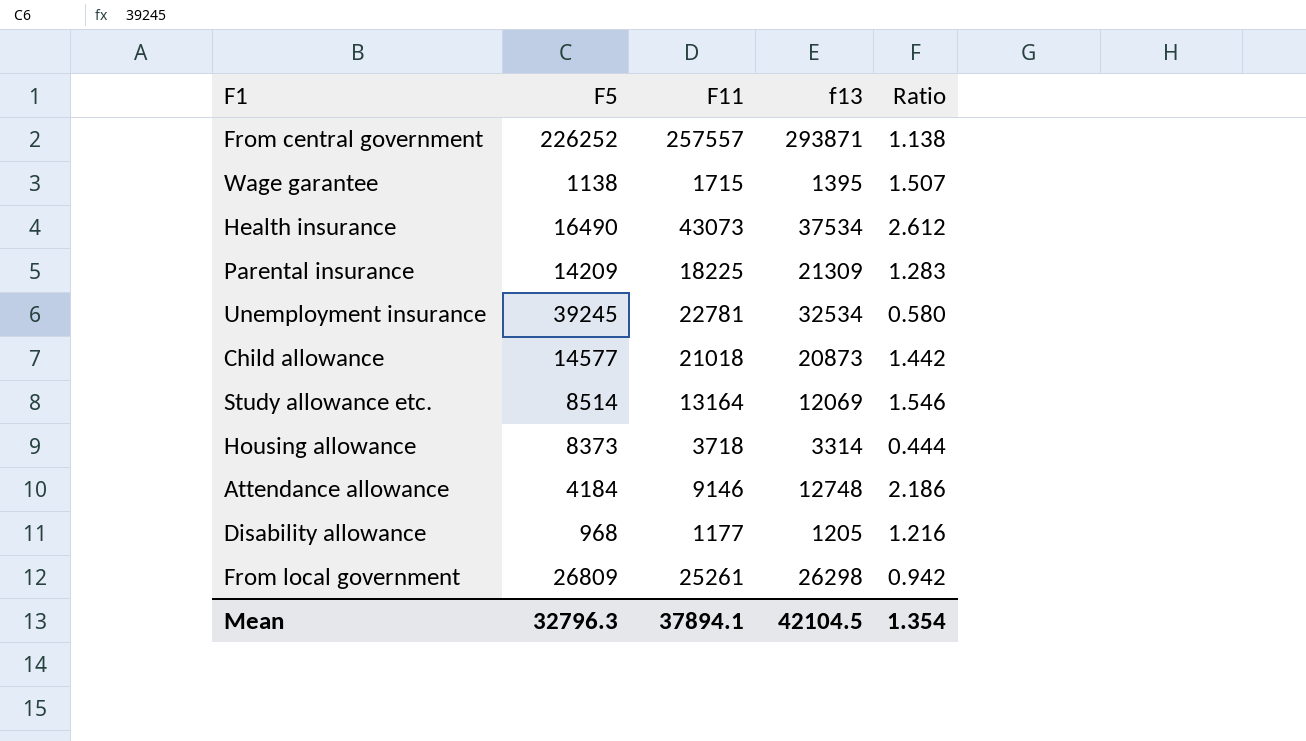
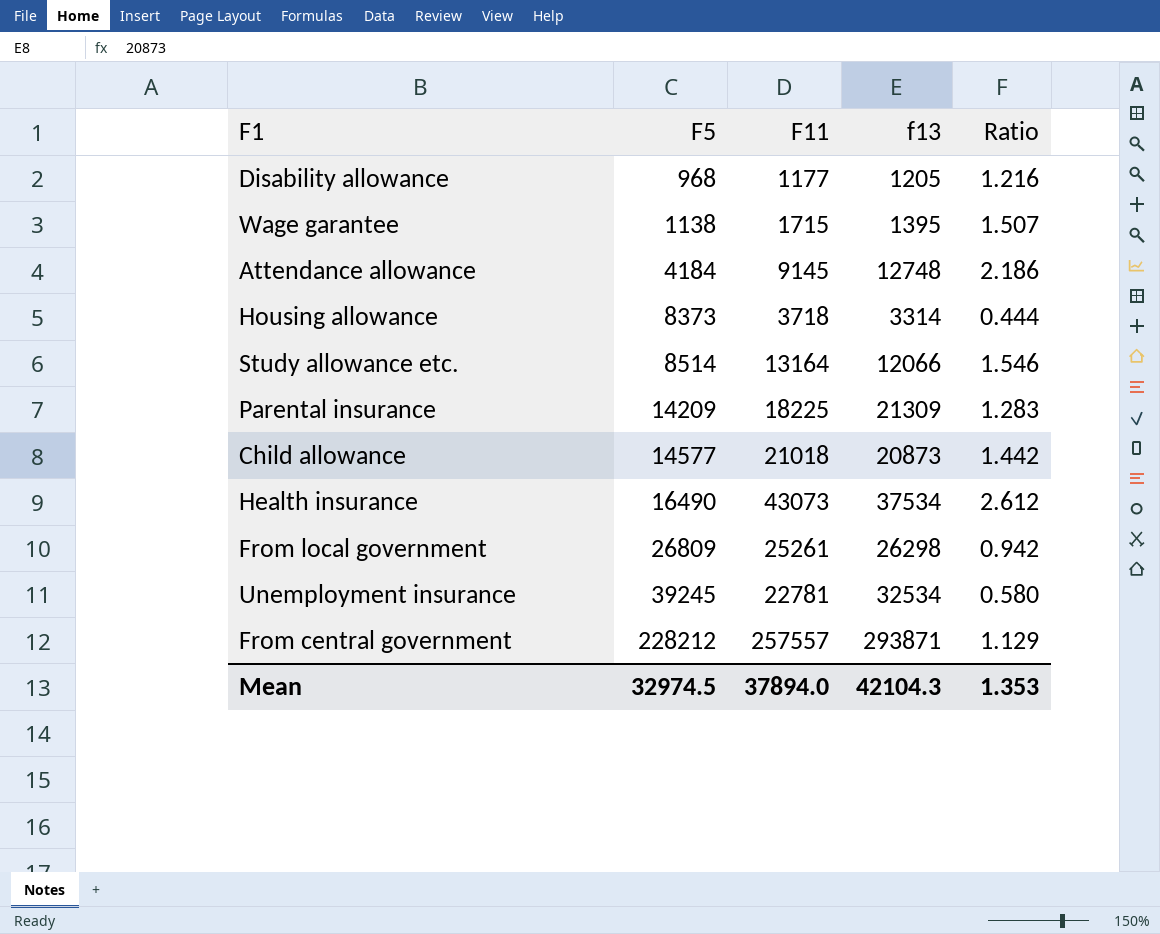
row order: none -> F5 ascending
Attendance allowance | F11: 9146 -> 9145
Study allowance etc. | f13: 12069 -> 12066
From central government | F5: 226252 -> 228212
From central government | Ratio: 1.138 -> 1.129
Mean | F5: 32796.3 -> 32974.5
Mean | F11: 37894.1 -> 37894.0
Mean | f13: 42104.5 -> 42104.3
Mean | Ratio: 1.354 -> 1.353

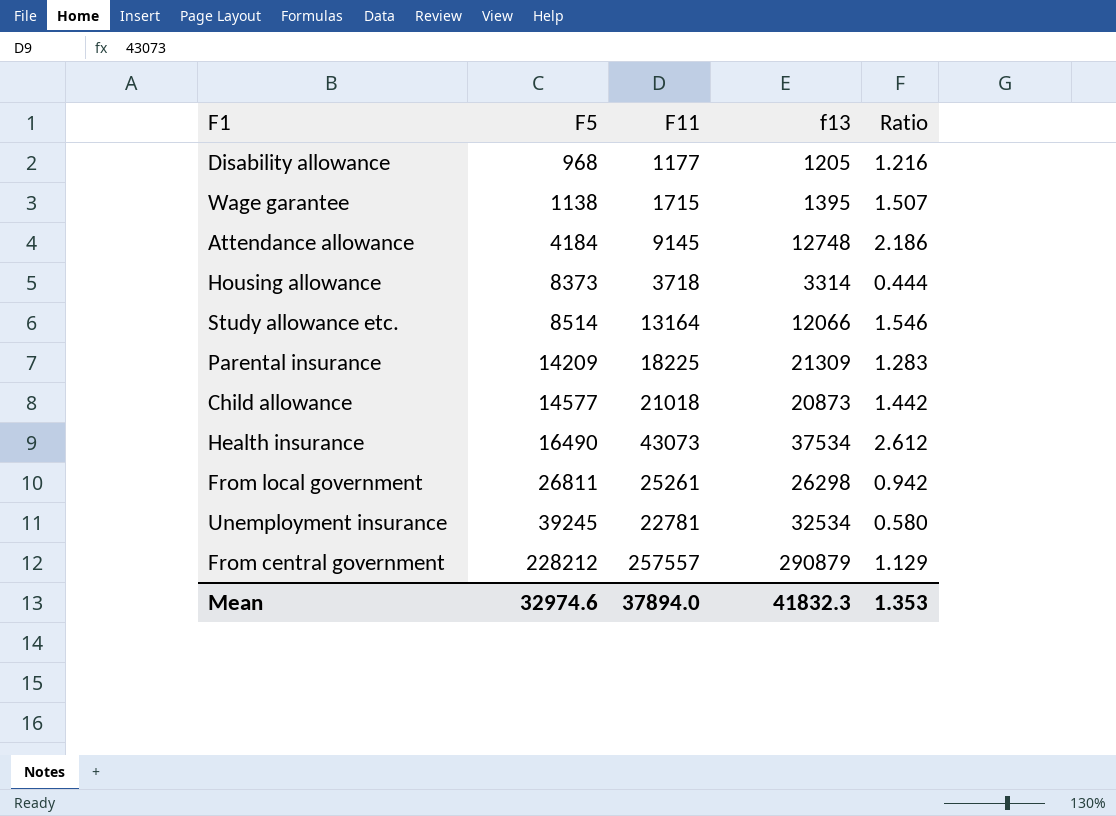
From local government | F5: 26809 -> 26811
From central government | f13: 293871 -> 290879
Mean | F5: 32974.5 -> 32974.6
Mean | f13: 42104.3 -> 41832.3

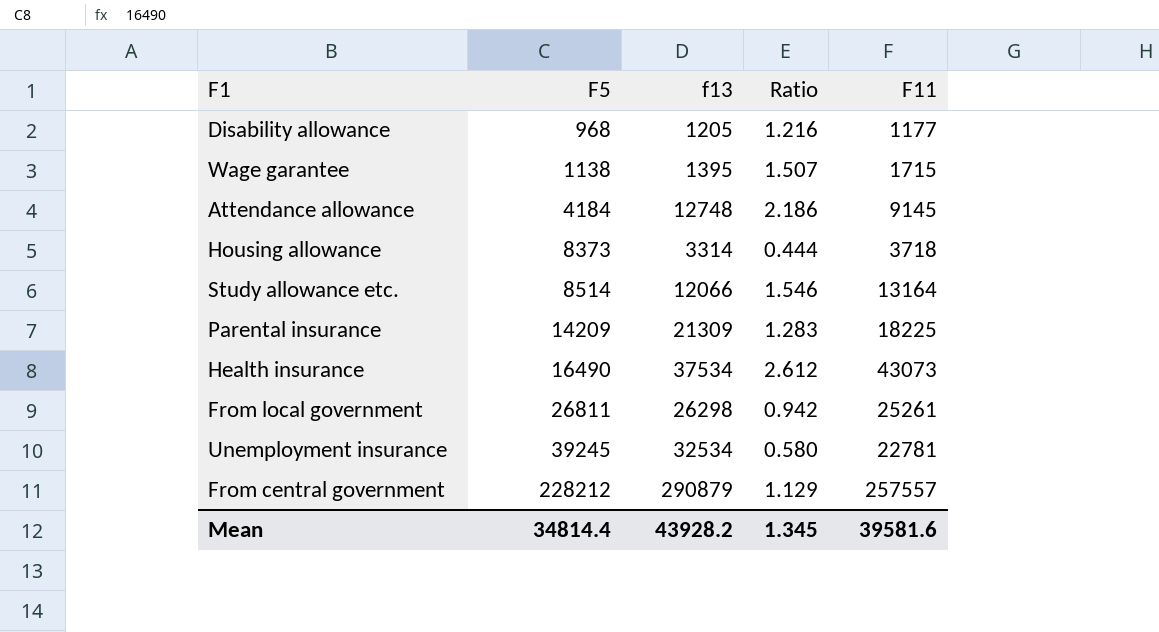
column F11 | position: 3 -> 5
row Child allowance: 14577 | 21018 | 20873 | 1.442 -> none
Mean | F5: 32974.6 -> 34814.4
Mean | f13: 41832.3 -> 43928.2
Mean | Ratio: 1.353 -> 1.345
Mean | F11: 37894.0 -> 39581.6

